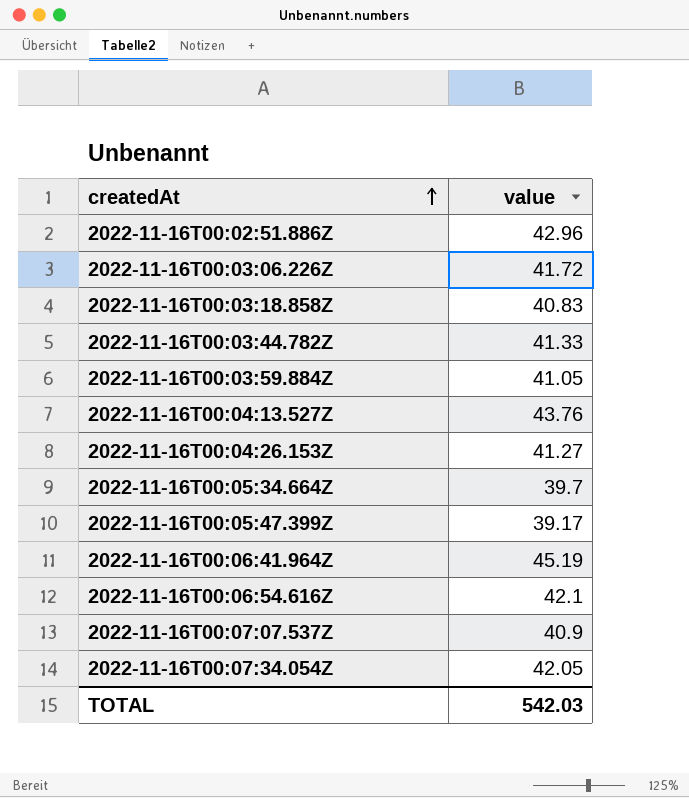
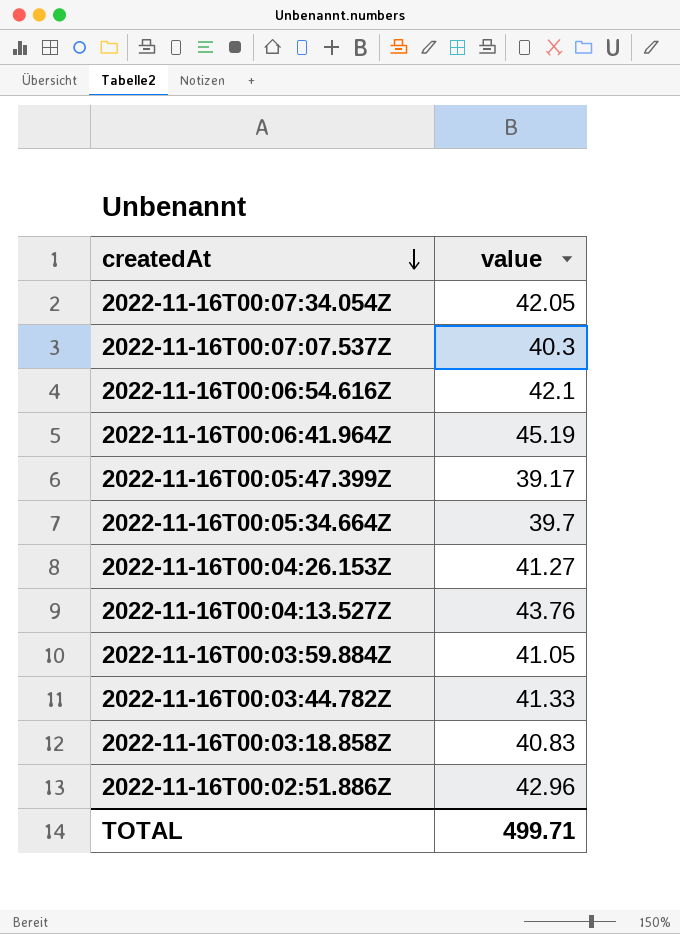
row order: createdAt ascending -> createdAt descending
row 2022-11-16T00:03:06.226Z: 41.72 -> none
2022-11-16T00:07:07.537Z | value: 40.9 -> 40.3
TOTAL | value: 542.03 -> 499.71

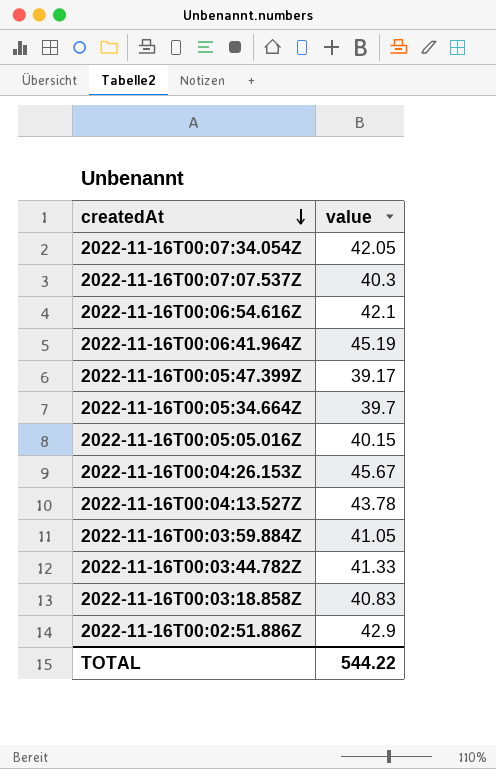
row 2022-11-16T00:05:05.016Z: none -> 40.15
2022-11-16T00:04:26.153Z | value: 41.27 -> 45.67
2022-11-16T00:04:13.527Z | value: 43.76 -> 43.78
2022-11-16T00:02:51.886Z | value: 42.96 -> 42.9
TOTAL | value: 499.71 -> 544.22

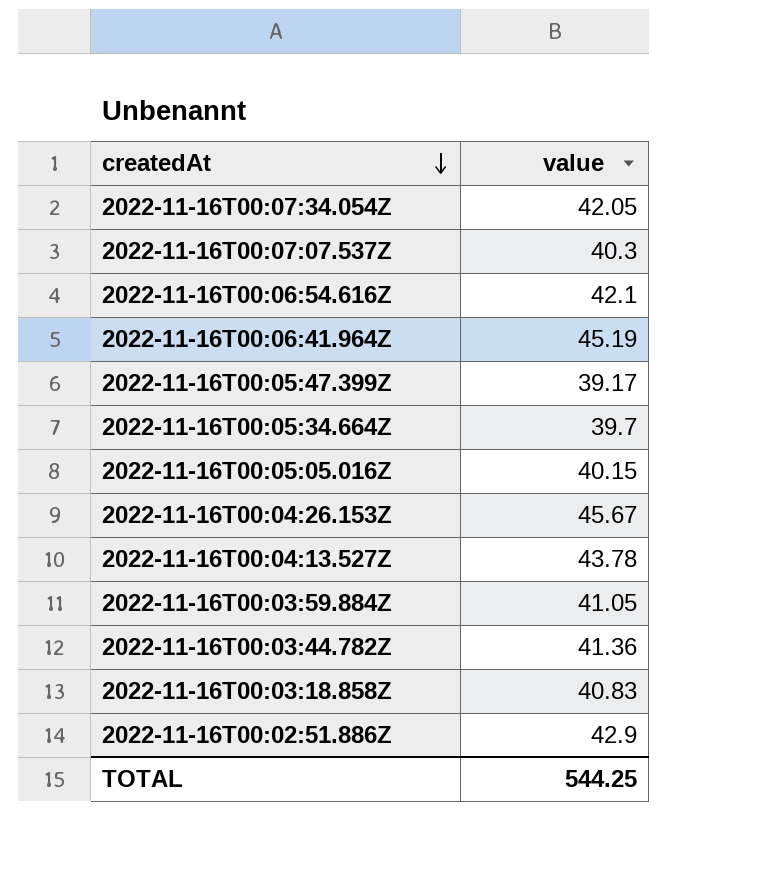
2022-11-16T00:03:44.782Z | value: 41.33 -> 41.36
TOTAL | value: 544.22 -> 544.25

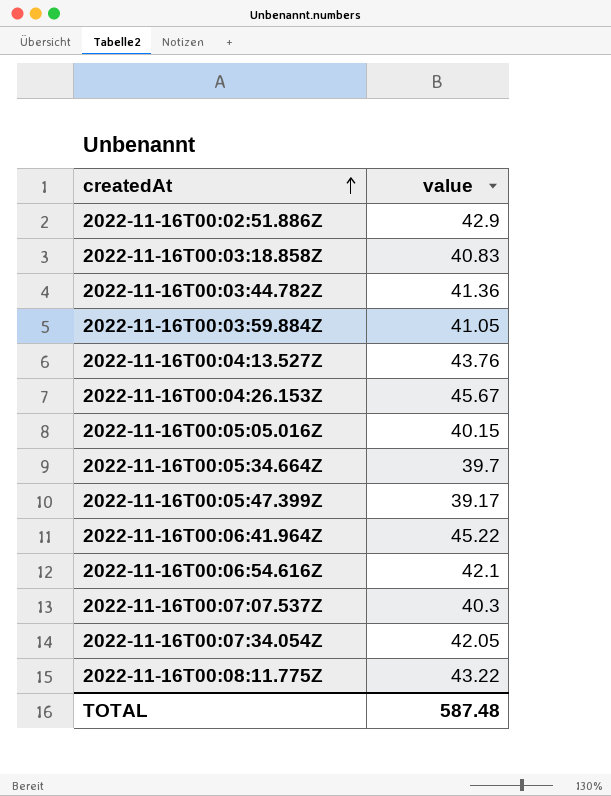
row order: createdAt descending -> createdAt ascending
2022-11-16T00:04:13.527Z | value: 43.78 -> 43.76
2022-11-16T00:06:41.964Z | value: 45.19 -> 45.22
row 2022-11-16T00:08:11.775Z: none -> 43.22
TOTAL | value: 544.25 -> 587.48

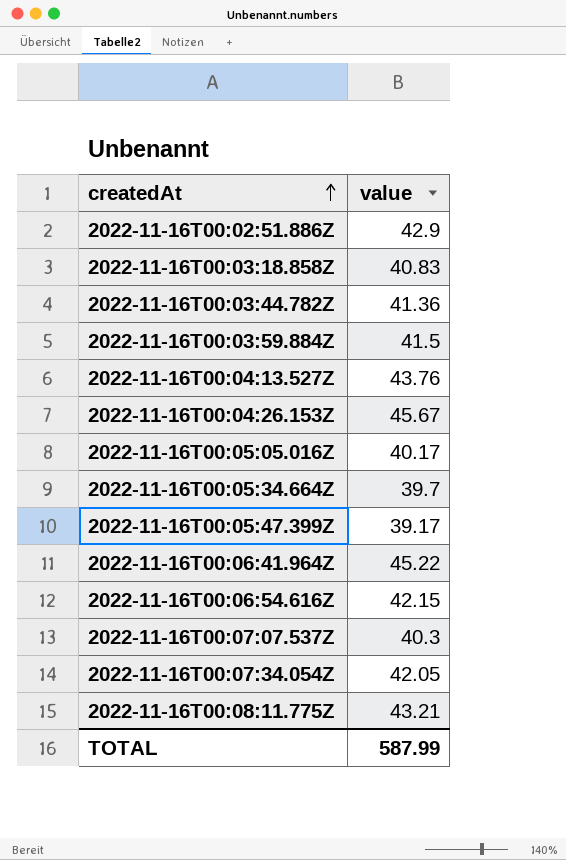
2022-11-16T00:03:59.884Z | value: 41.05 -> 41.5
2022-11-16T00:05:05.016Z | value: 40.15 -> 40.17
2022-11-16T00:06:54.616Z | value: 42.1 -> 42.15
2022-11-16T00:08:11.775Z | value: 43.22 -> 43.21
TOTAL | value: 587.48 -> 587.99

